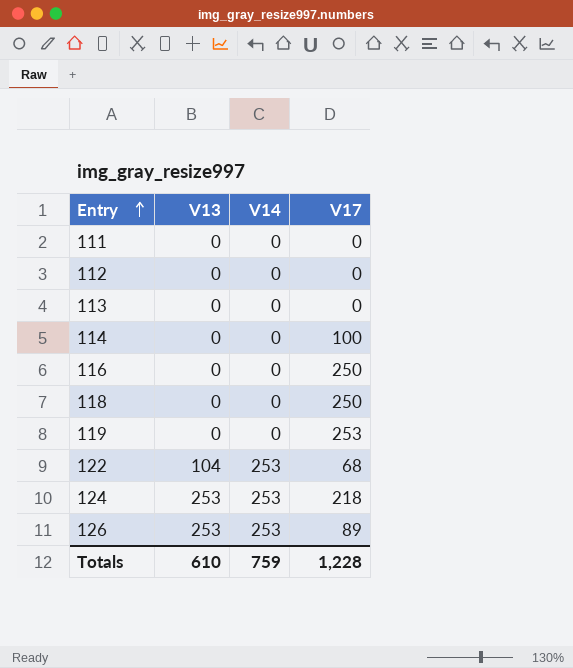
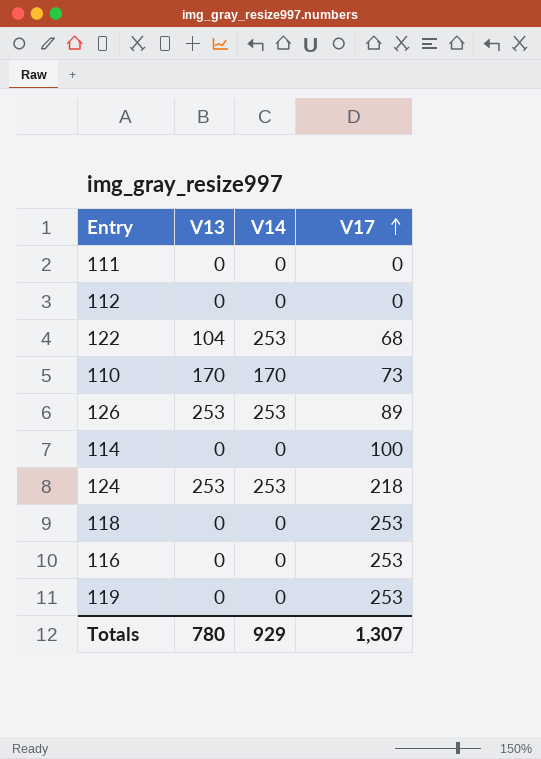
row order: Entry ascending -> V17 ascending
row 113: 0 | 0 | 0 -> none
row 110: none -> 170 | 170 | 73
118 | V17: 250 -> 253
116 | V17: 250 -> 253
Totals | V13: 610 -> 780
Totals | V14: 759 -> 929
Totals | V17: 1,228 -> 1,307

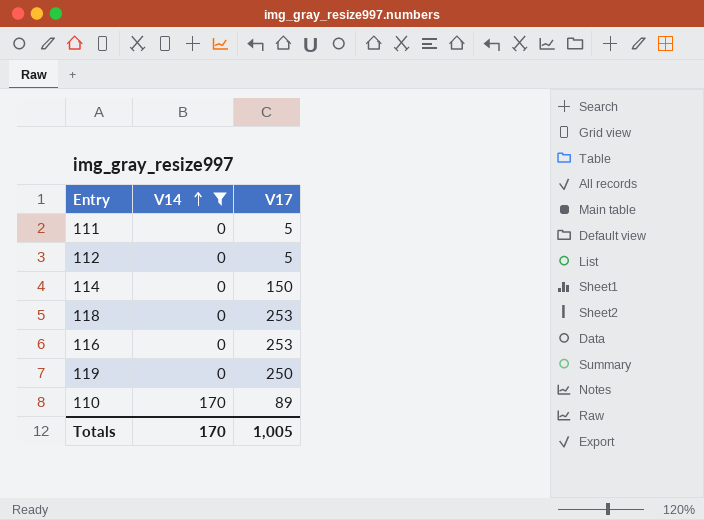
filter: none -> V14 != 253
row order: V17 ascending -> V14 ascending
column V13 | position: 2 -> none
111 | V17: 0 -> 5
112 | V17: 0 -> 5
114 | V17: 100 -> 150
119 | V17: 253 -> 250
110 | V17: 73 -> 89
Totals | V14: 929 -> 170
Totals | V17: 1,307 -> 1,005

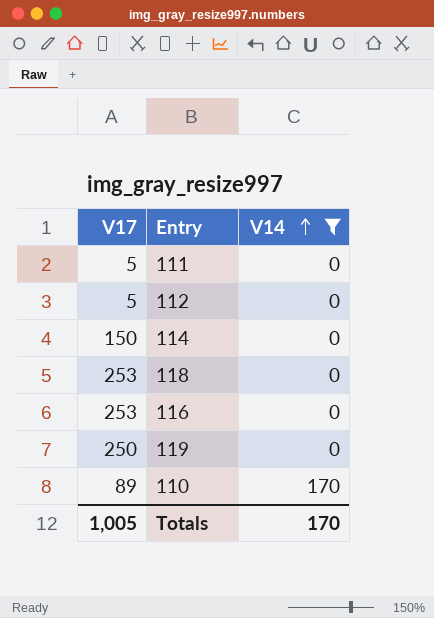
column V17 | position: 3 -> 1

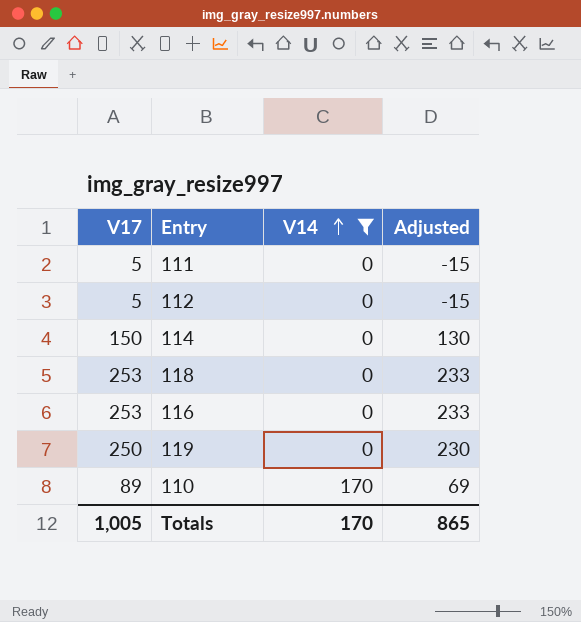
column Adjusted | formula: none -> [V17] - 20

